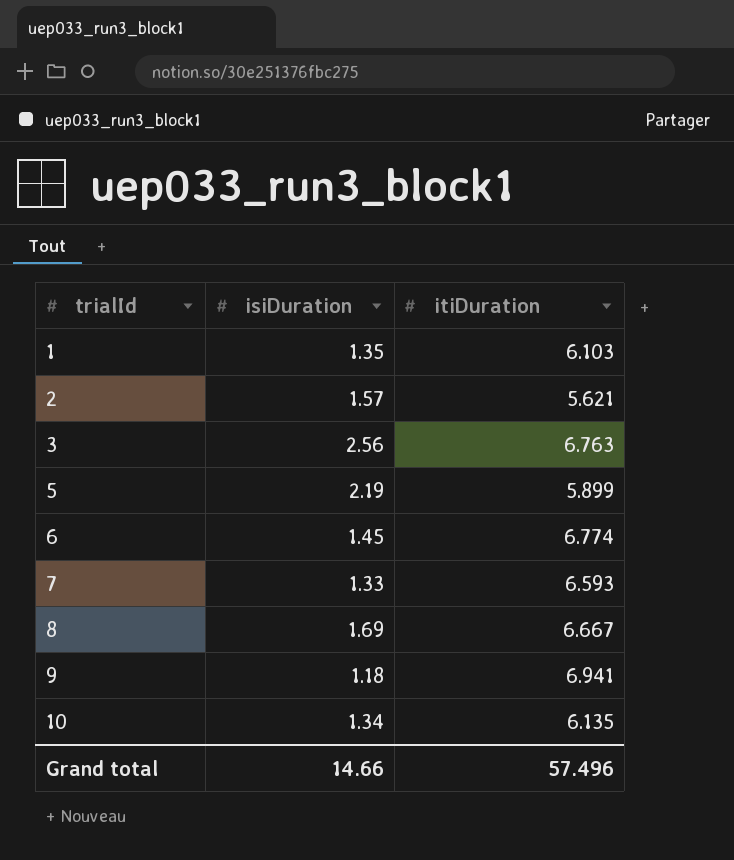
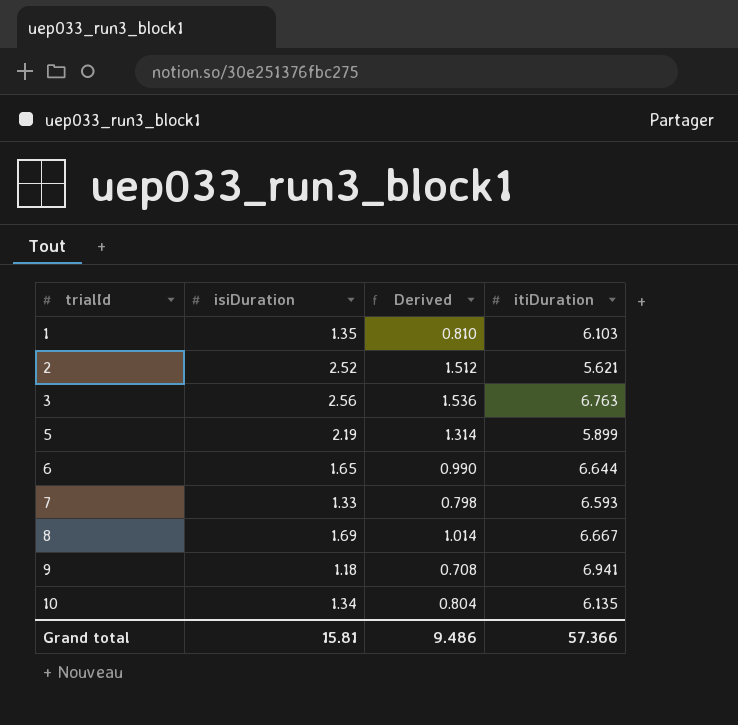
column Derived | formula: none -> [isiDuration] * 0.6
2 | isiDuration: 1.57 -> 2.52
6 | isiDuration: 1.45 -> 1.65
6 | itiDuration: 6.774 -> 6.644
Grand total | isiDuration: 14.66 -> 15.81
Grand total | itiDuration: 57.496 -> 57.366

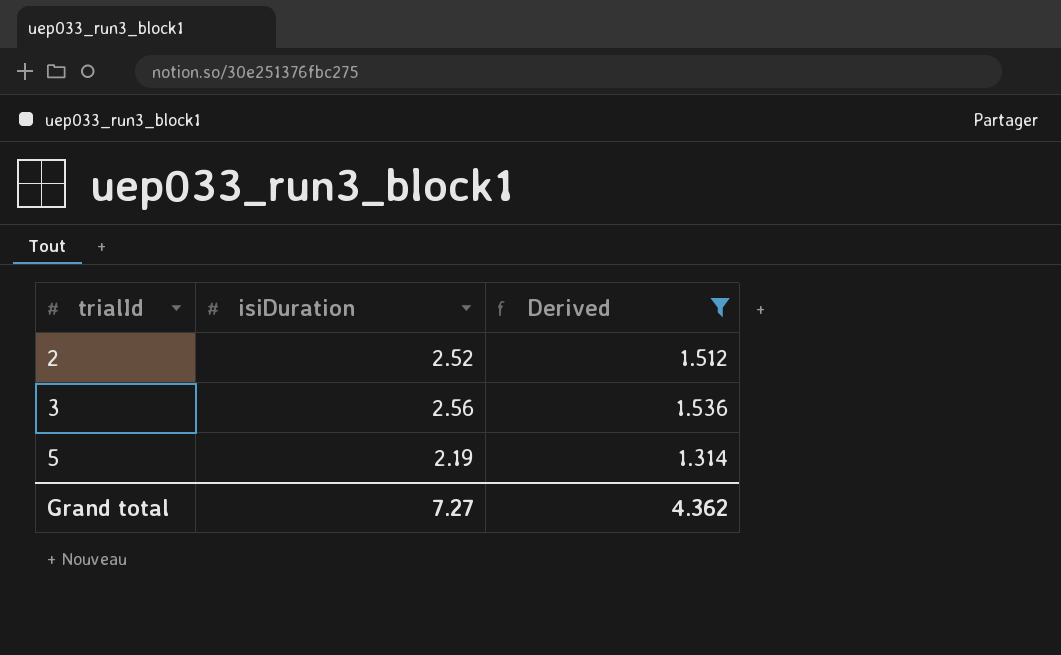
filter: none -> Derived >= 1.314
column itiDuration | position: 4 -> none
Grand total | isiDuration: 15.81 -> 7.27
Grand total | Derived: 9.486 -> 4.362

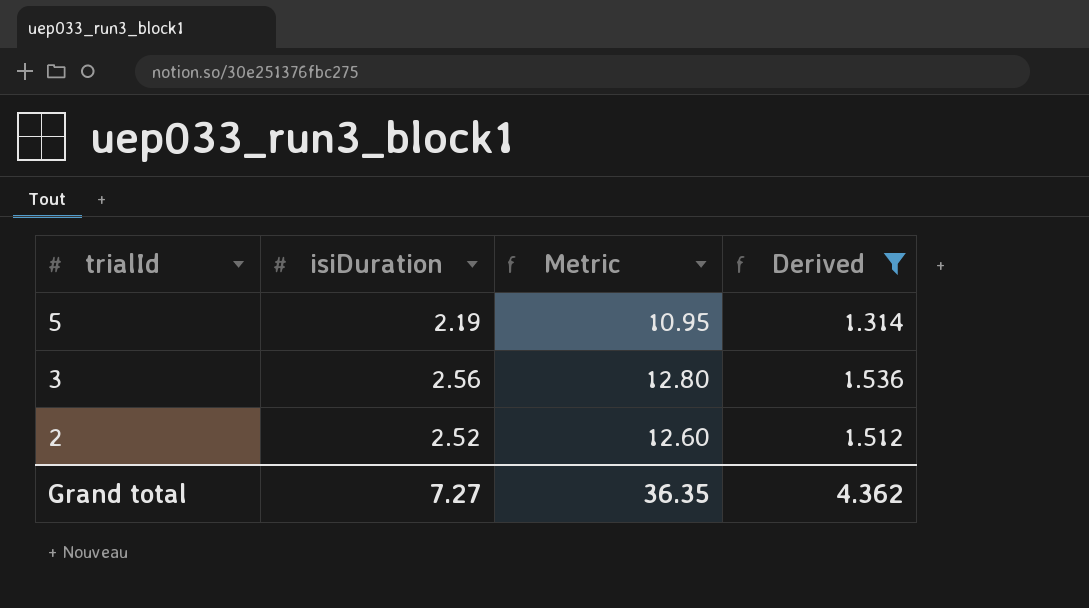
row order: trialId ascending -> trialId descending
column Metric | formula: none -> [isiDuration] * 5

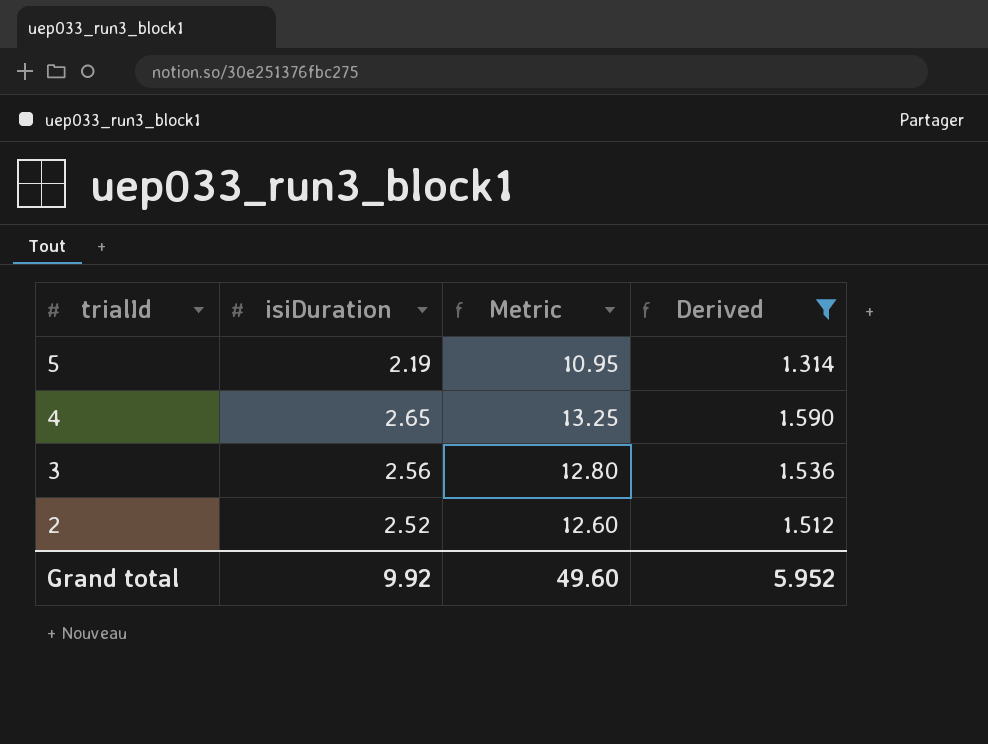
row 4: none -> 2.65 | 13.25 | 1.590
Grand total | isiDuration: 7.27 -> 9.92
Grand total | Metric: 36.35 -> 49.60
Grand total | Derived: 4.362 -> 5.952

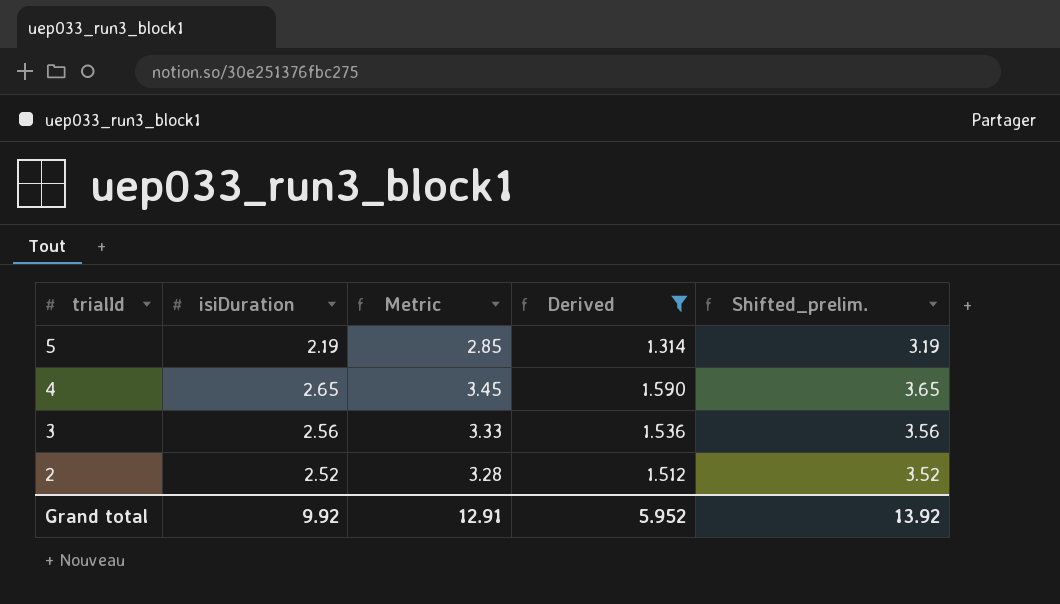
column Metric | formula: [isiDuration] * 5 -> [isiDuration] * 1.3
column Shifted_prelim. | formula: none -> [isiDuration] + 1
Grand total | Metric: 49.60 -> 12.91

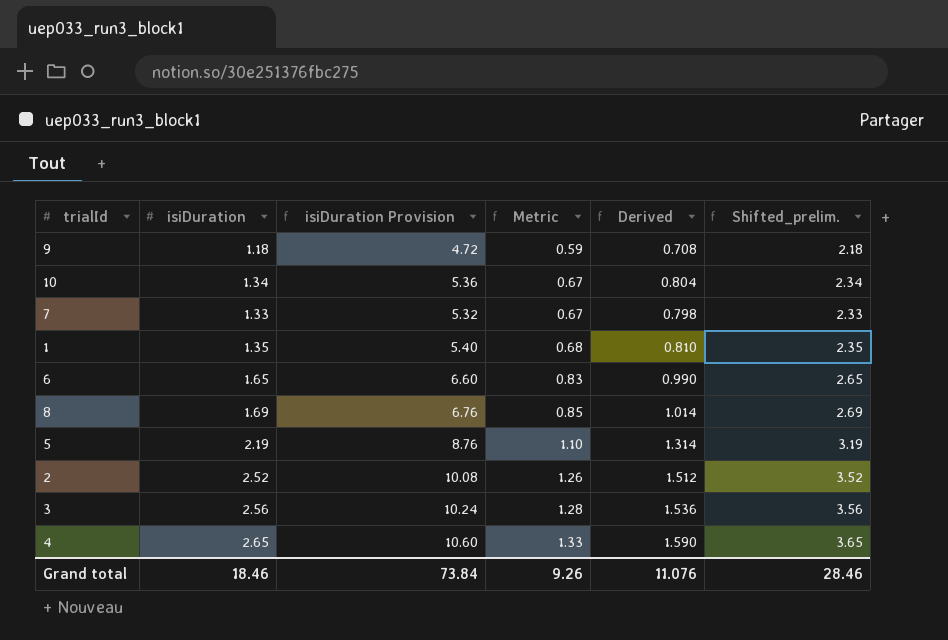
filter: Derived >= 1.314 -> none
row order: trialId descending -> Metric ascending
column isiDuration Provision | formula: none -> [isiDuration] * 4
column Metric | formula: [isiDuration] * 1.3 -> [isiDuration] * 0.5
Grand total | isiDuration: 9.92 -> 18.46
Grand total | Metric: 12.91 -> 9.26
Grand total | Derived: 5.952 -> 11.076
Grand total | Shifted_prelim.: 13.92 -> 28.46

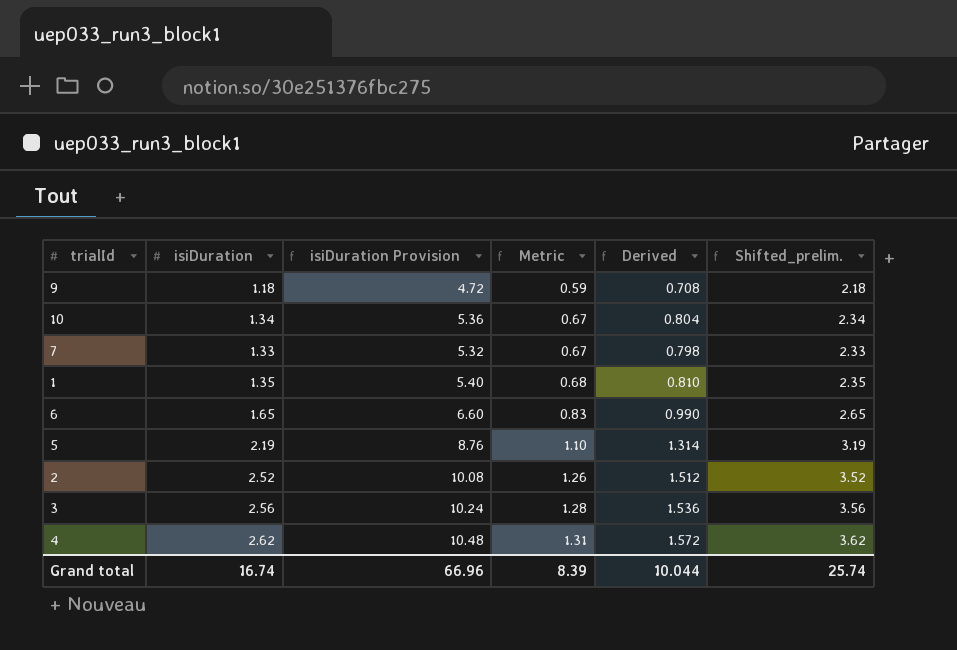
row 8: 1.69 | 6.76 | 0.85 | 1.014 | 2.69 -> none
4 | isiDuration: 2.65 -> 2.62
4 | isiDuration Provision: 10.60 -> 10.48
4 | Metric: 1.33 -> 1.31
4 | Derived: 1.590 -> 1.572
4 | Shifted_prelim.: 3.65 -> 3.62
Grand total | isiDuration: 18.46 -> 16.74
Grand total | isiDuration Provision: 73.84 -> 66.96
Grand total | Metric: 9.26 -> 8.39
Grand total | Derived: 11.076 -> 10.044
Grand total | Shifted_prelim.: 28.46 -> 25.74

